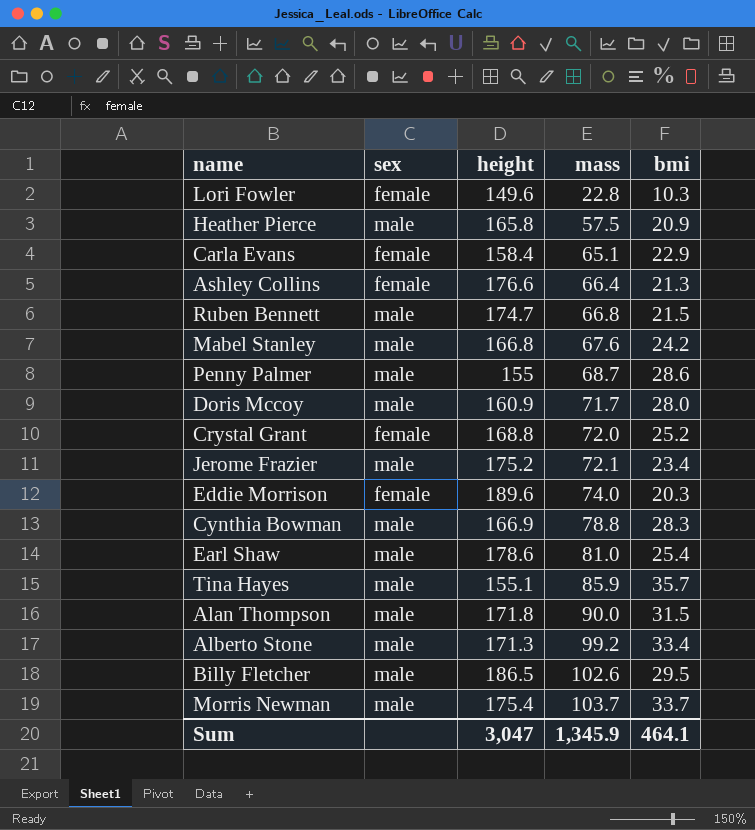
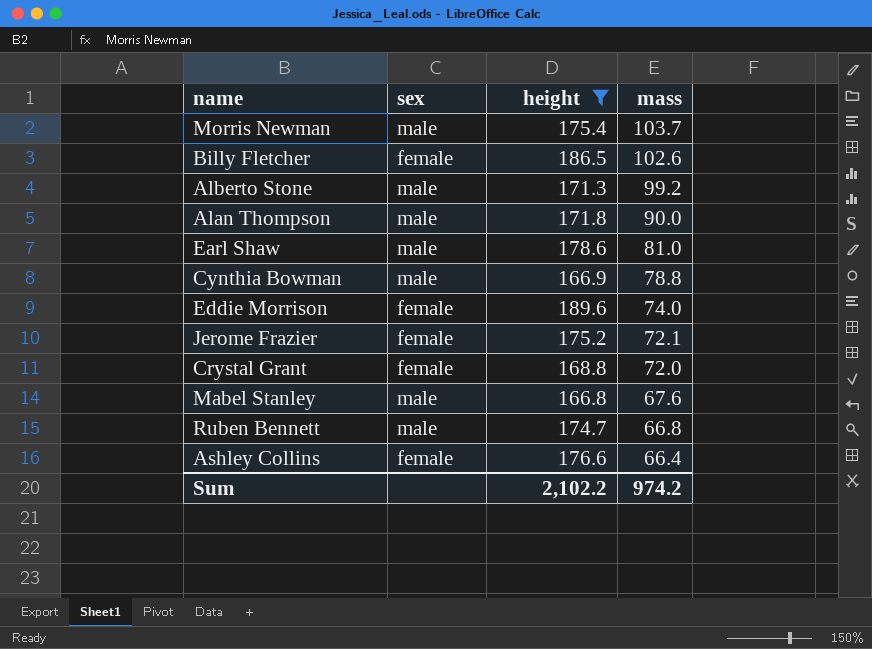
filter: none -> height >= 166.8
row order: mass ascending -> mass descending
column bmi | position: 5 -> none
Billy Fletcher | sex: male -> female
Jerome Frazier | sex: male -> female
Sum | height: 3,047 -> 2,102.2
Sum | mass: 1,345.9 -> 974.2

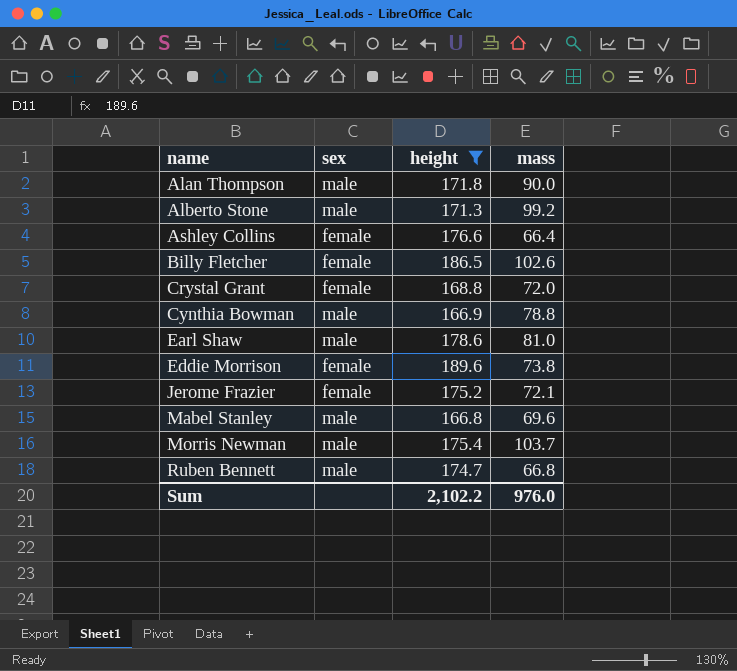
row order: mass descending -> name ascending
Eddie Morrison | mass: 74.0 -> 73.8
Mabel Stanley | mass: 67.6 -> 69.6
Sum | mass: 974.2 -> 976.0

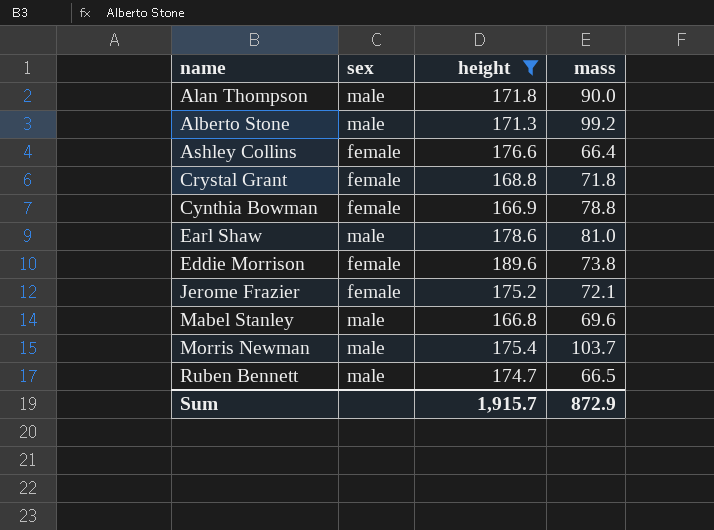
row Billy Fletcher: female | 186.5 | 102.6 -> none
Crystal Grant | mass: 72.0 -> 71.8
Cynthia Bowman | sex: male -> female
Ruben Bennett | mass: 66.8 -> 66.5
Sum | height: 2,102.2 -> 1,915.7
Sum | mass: 976.0 -> 872.9

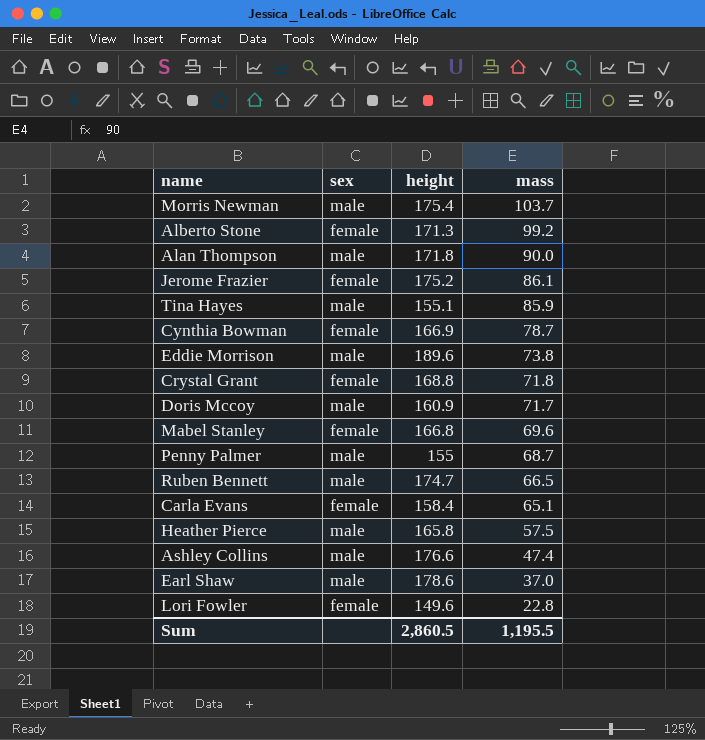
filter: height >= 166.8 -> none
row order: name ascending -> mass descending
Alberto Stone | sex: male -> female
Jerome Frazier | mass: 72.1 -> 86.1
Cynthia Bowman | mass: 78.8 -> 78.7
Eddie Morrison | sex: female -> male
Mabel Stanley | sex: male -> female
Ashley Collins | sex: female -> male
Ashley Collins | mass: 66.4 -> 47.4
Earl Shaw | mass: 81.0 -> 37.0
Sum | height: 1,915.7 -> 2,860.5
Sum | mass: 872.9 -> 1,195.5

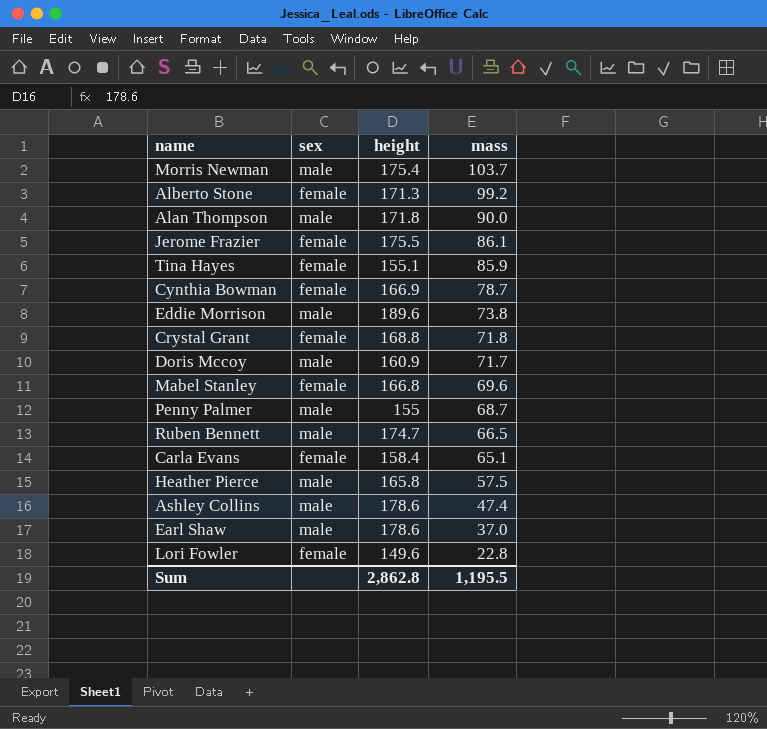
Jerome Frazier | height: 175.2 -> 175.5
Tina Hayes | sex: male -> female
Ashley Collins | height: 176.6 -> 178.6
Sum | height: 2,860.5 -> 2,862.8

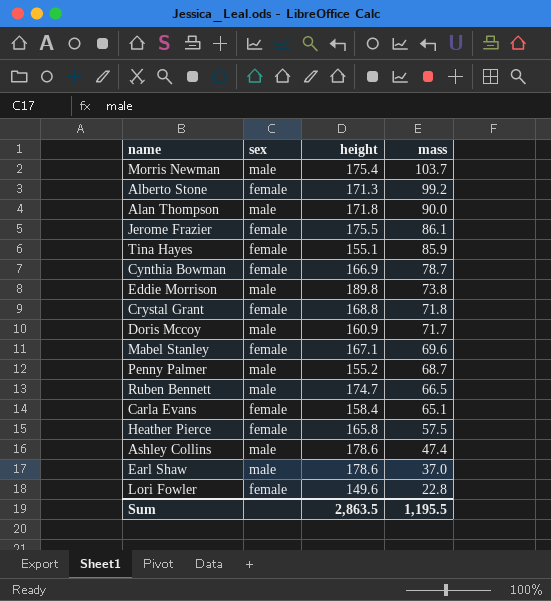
Eddie Morrison | height: 189.6 -> 189.8
Mabel Stanley | height: 166.8 -> 167.1
Penny Palmer | height: 155 -> 155.2
Heather Pierce | sex: male -> female
Sum | height: 2,862.8 -> 2,863.5

